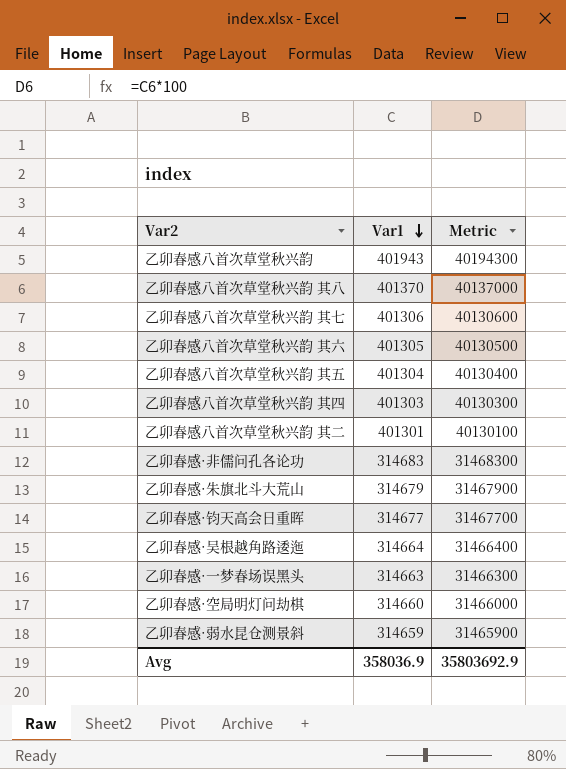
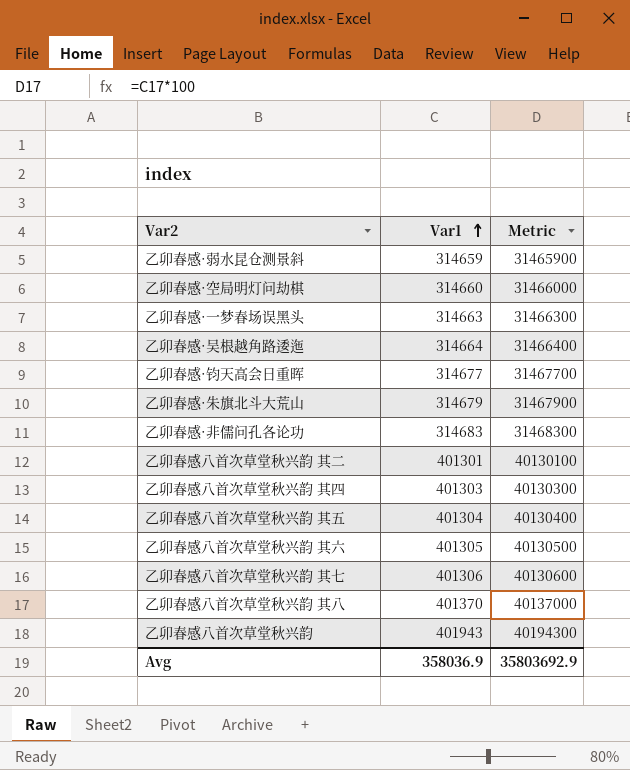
row order: Var1 descending -> Var1 ascending

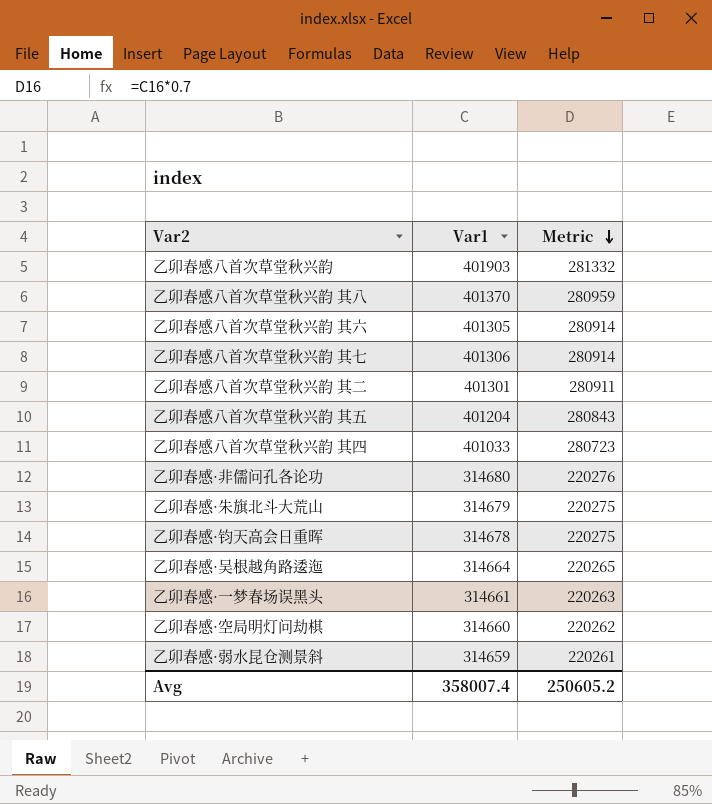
row order: Var1 ascending -> Metric descending
column Metric | formula: [Var1] * 100 -> [Var1] * 0.7
乙卯春感八首次草堂秋兴韵 | Var1: 401943 -> 401903
乙卯春感八首次草堂秋兴韵 其五 | Var1: 401304 -> 401204
乙卯春感八首次草堂秋兴韵 其四 | Var1: 401303 -> 401033
乙卯春感·非儒问孔各论功 | Var1: 314683 -> 314680
乙卯春感·钧天高会日重晖 | Var1: 314677 -> 314678
乙卯春感·一梦春场误黑头 | Var1: 314663 -> 314661
Avg | Var1: 358036.9 -> 358007.4
Avg | Metric: 35803692.9 -> 250605.2

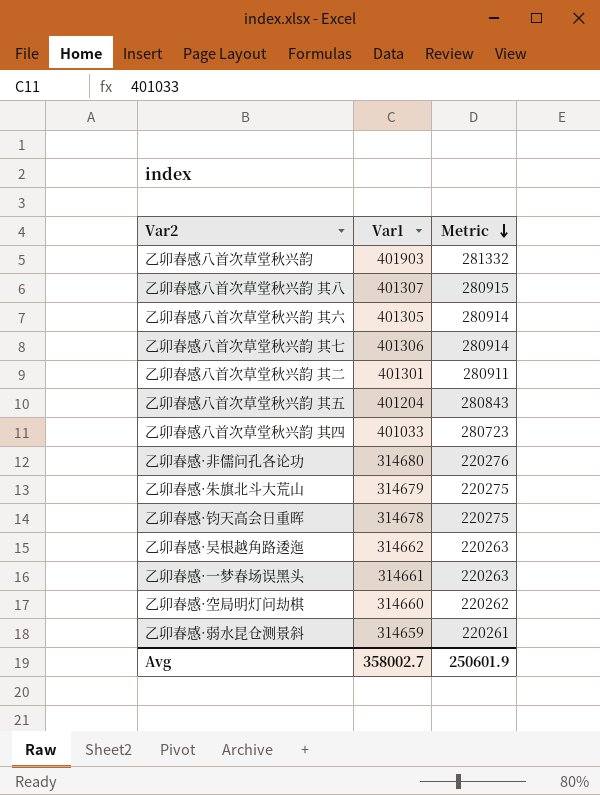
乙卯春感八首次草堂秋兴韵 其八 | Var1: 401370 -> 401307
乙卯春感八首次草堂秋兴韵 其八 | Metric: 280959 -> 280915
乙卯春感·吴根越角路逶迤 | Var1: 314664 -> 314662
乙卯春感·吴根越角路逶迤 | Metric: 220265 -> 220263
Avg | Var1: 358007.4 -> 358002.7
Avg | Metric: 250605.2 -> 250601.9

